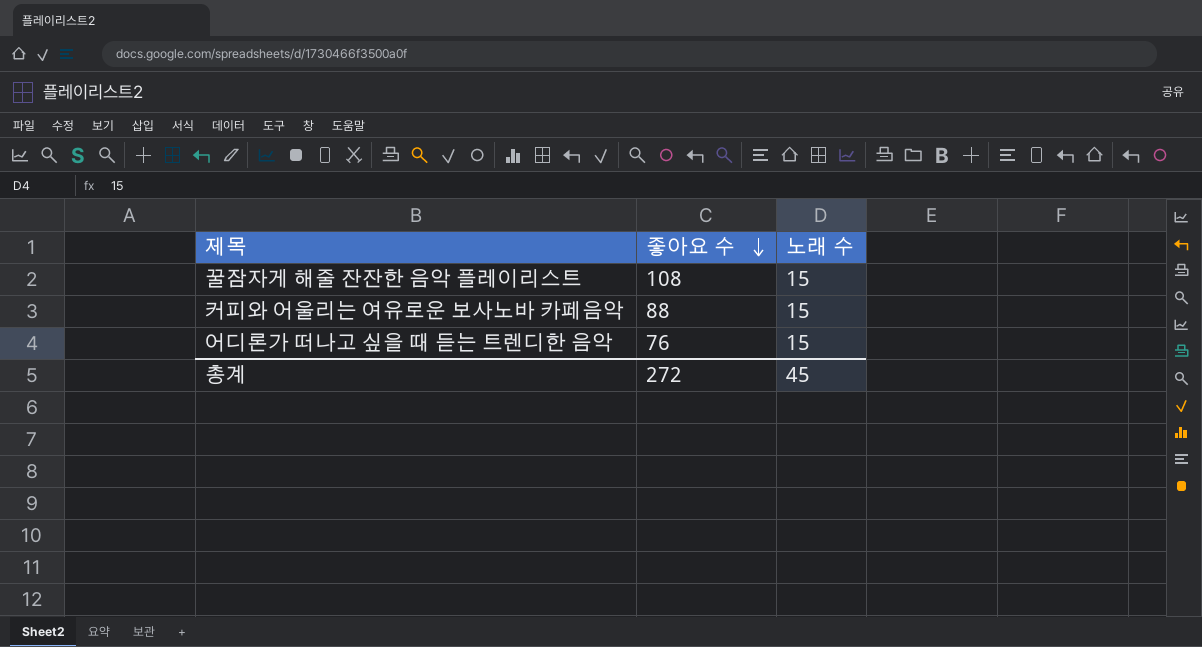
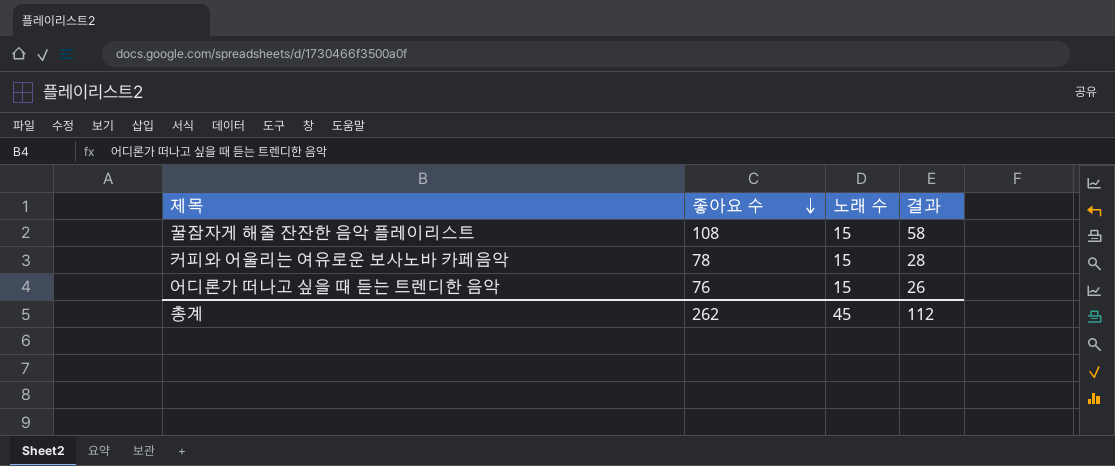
column 결과 | formula: none -> [좋아요 수] - 50
커피와 어울리는 여유로운 보사노바 카페음악 | 좋아요 수: 88 -> 78
총계 | 좋아요 수: 272 -> 262

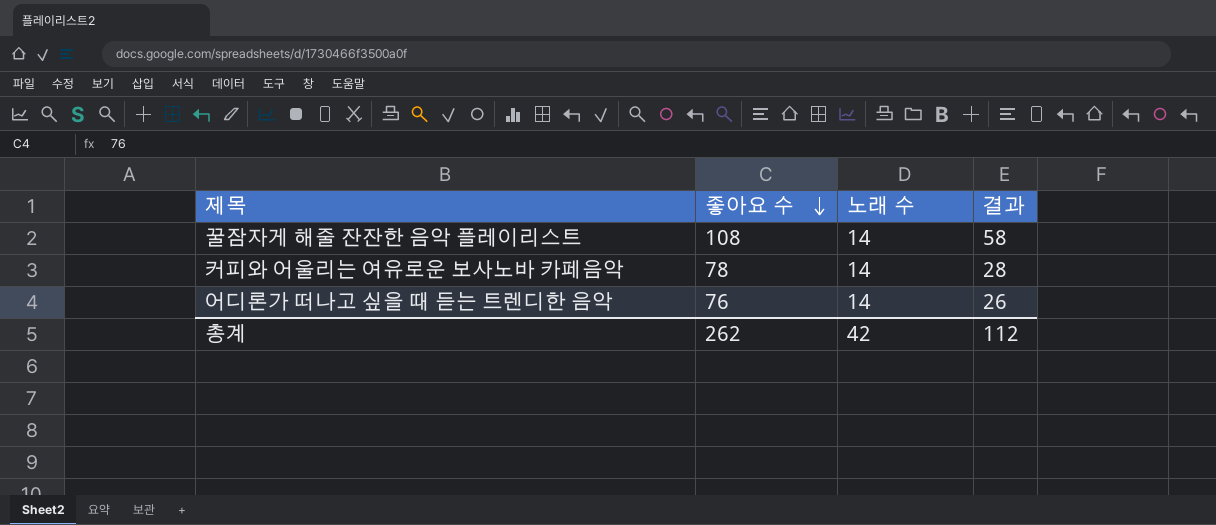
꿀잠자게 해줄 잔잔한 음악 플레이리스트 | 노래 수: 15 -> 14
커피와 어울리는 여유로운 보사노바 카페음악 | 노래 수: 15 -> 14
어디론가 떠나고 싶을 때 듣는 트렌디한 음악 | 노래 수: 15 -> 14
총계 | 노래 수: 45 -> 42

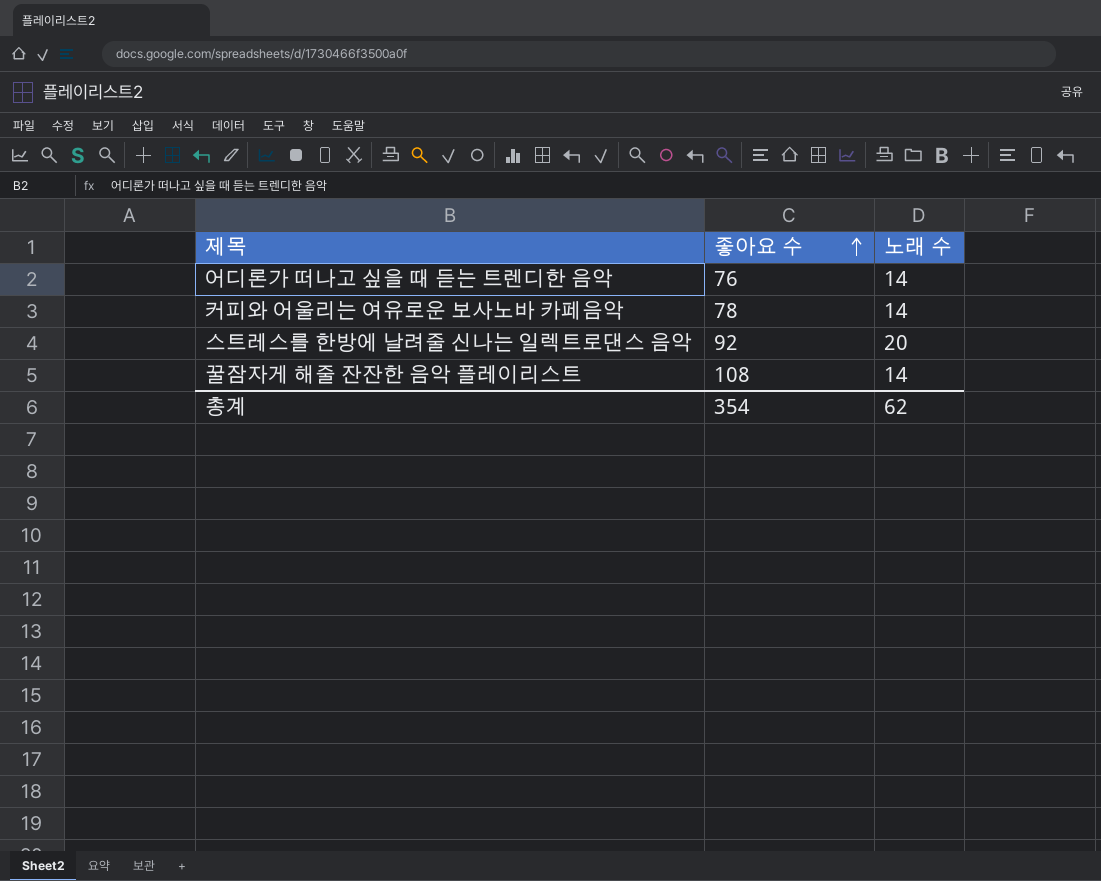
row order: 좋아요 수 descending -> 좋아요 수 ascending
column 결과 | formula: [좋아요 수] - 50 -> none
row 스트레스를 한방에 날려줄 신나는 일렉트로댄스 음악: none -> 92 | 20
총계 | 좋아요 수: 262 -> 354
총계 | 노래 수: 42 -> 62

